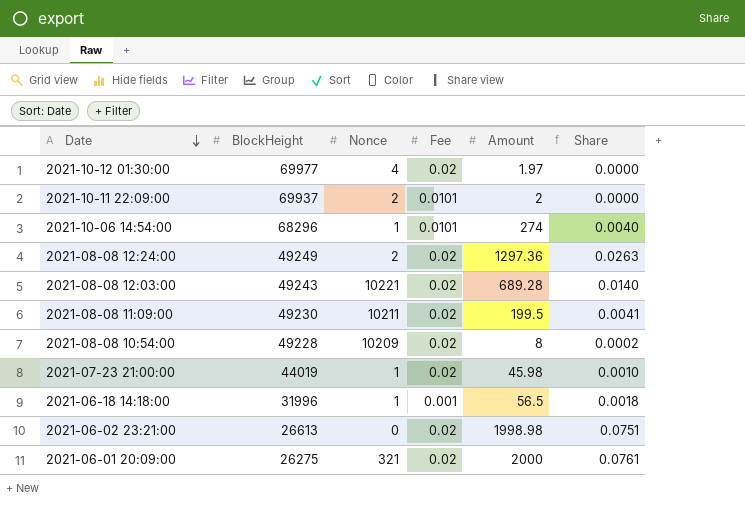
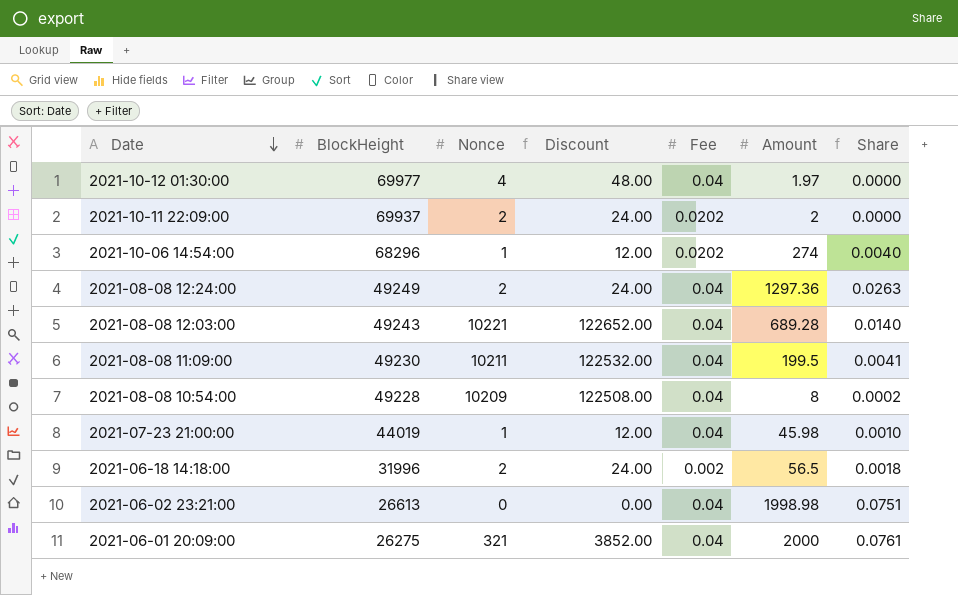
column Discount | formula: none -> [Nonce] * 12
2021-10-12 01:30:00 | Fee: 0.02 -> 0.04
2021-10-11 22:09:00 | Fee: 0.0101 -> 0.0202
2021-10-06 14:54:00 | Fee: 0.0101 -> 0.0202
2021-08-08 12:24:00 | Fee: 0.02 -> 0.04
2021-08-08 12:03:00 | Fee: 0.02 -> 0.04
2021-08-08 11:09:00 | Fee: 0.02 -> 0.04
2021-08-08 10:54:00 | Fee: 0.02 -> 0.04
2021-07-23 21:00:00 | Fee: 0.02 -> 0.04
2021-06-18 14:18:00 | Nonce: 1 -> 2
2021-06-18 14:18:00 | Fee: 0.001 -> 0.002
2021-06-02 23:21:00 | Fee: 0.02 -> 0.04
2021-06-01 20:09:00 | Fee: 0.02 -> 0.04

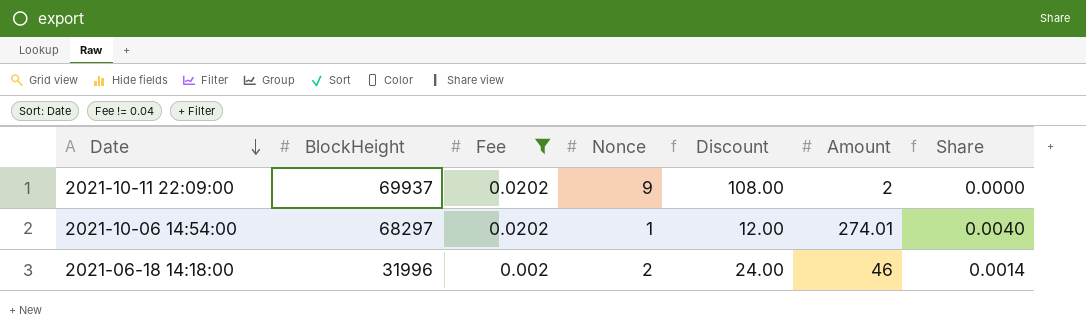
filter: none -> Fee != 0.04
column Fee | position: 5 -> 3
2021-10-11 22:09:00 | Nonce: 2 -> 9
2021-10-11 22:09:00 | Discount: 24.00 -> 108.00
2021-10-06 14:54:00 | BlockHeight: 68296 -> 68297
2021-10-06 14:54:00 | Amount: 274 -> 274.01
2021-06-18 14:18:00 | Amount: 56.5 -> 46
2021-06-18 14:18:00 | Share: 0.0018 -> 0.0014

